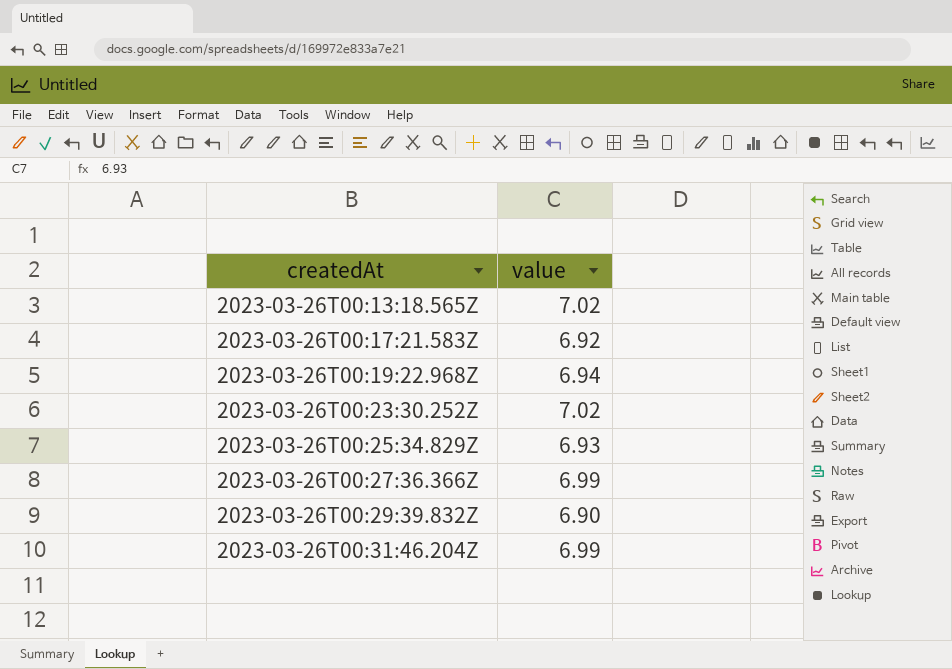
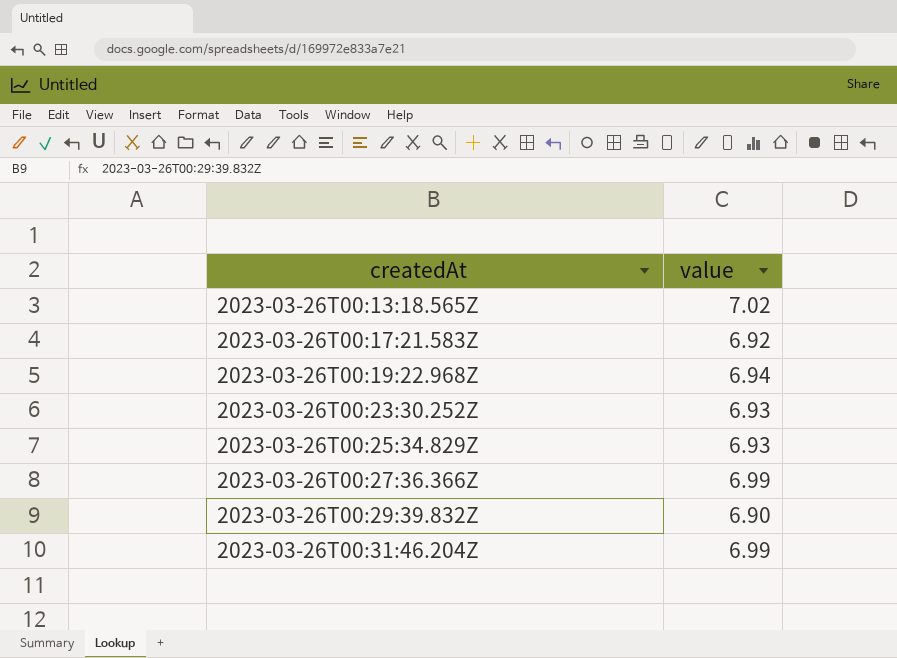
2023-03-26T00:23:30.252Z | value: 7.02 -> 6.93

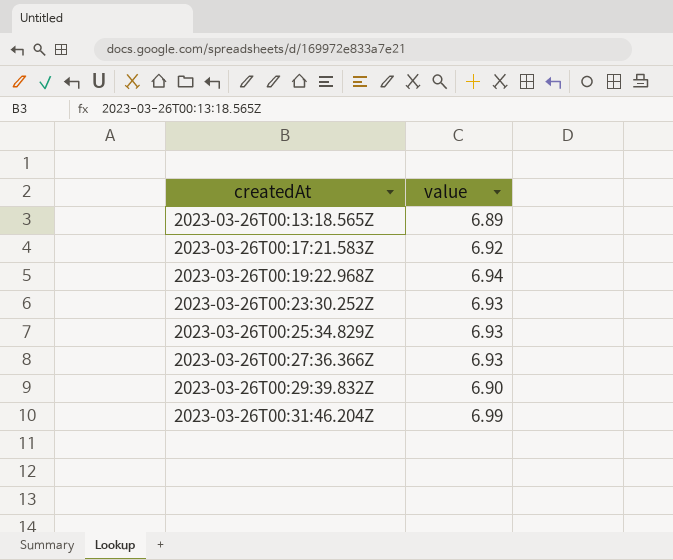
2023-03-26T00:13:18.565Z | value: 7.02 -> 6.89
2023-03-26T00:27:36.366Z | value: 6.99 -> 6.93

